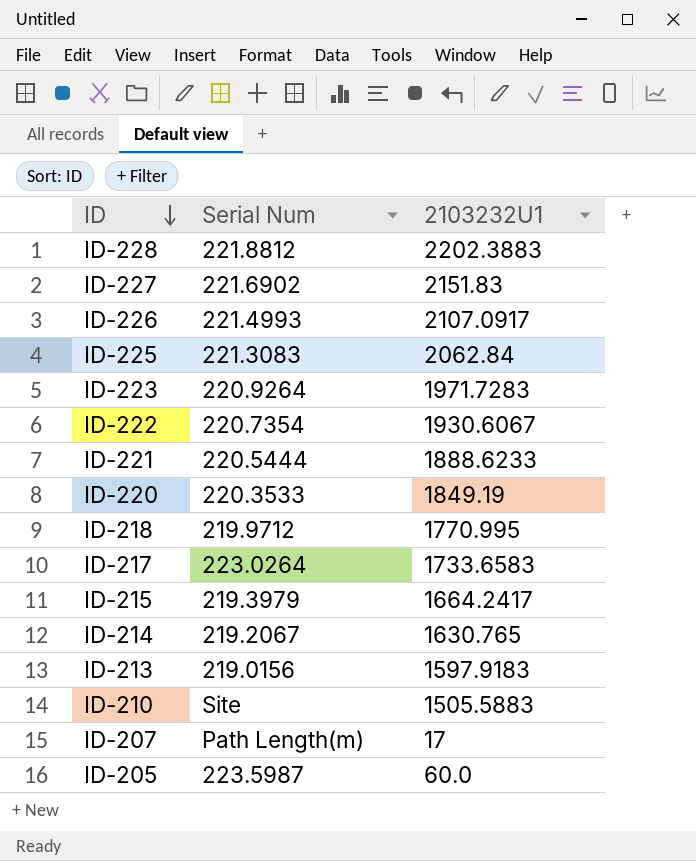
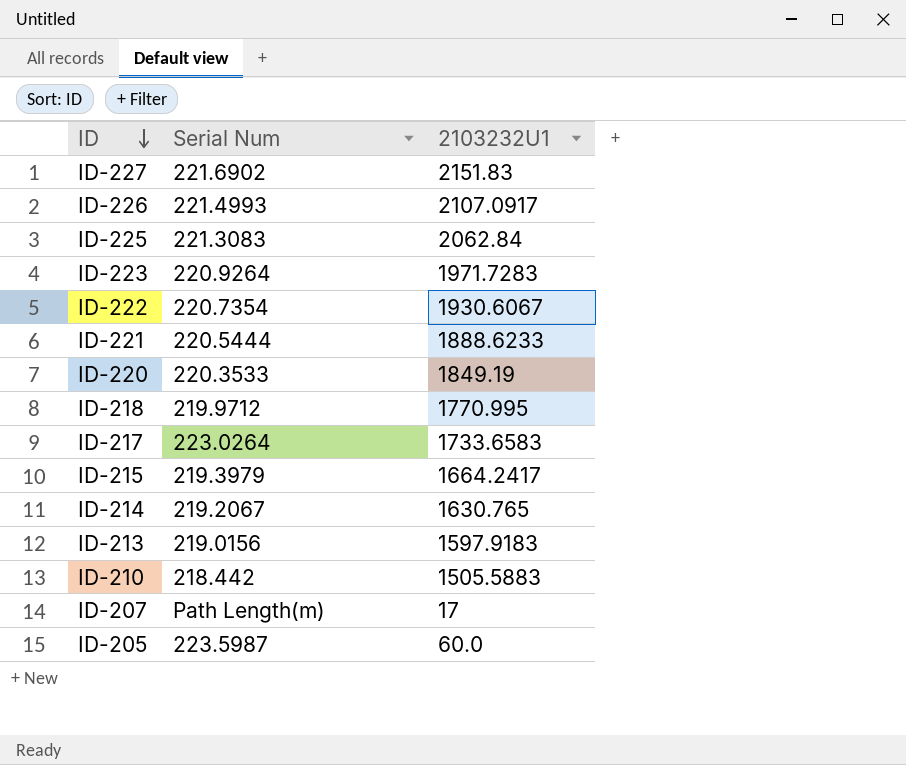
row ID-228: 221.8812 | 2202.3883 -> none
ID-210 | Serial Num: Site -> 218.442

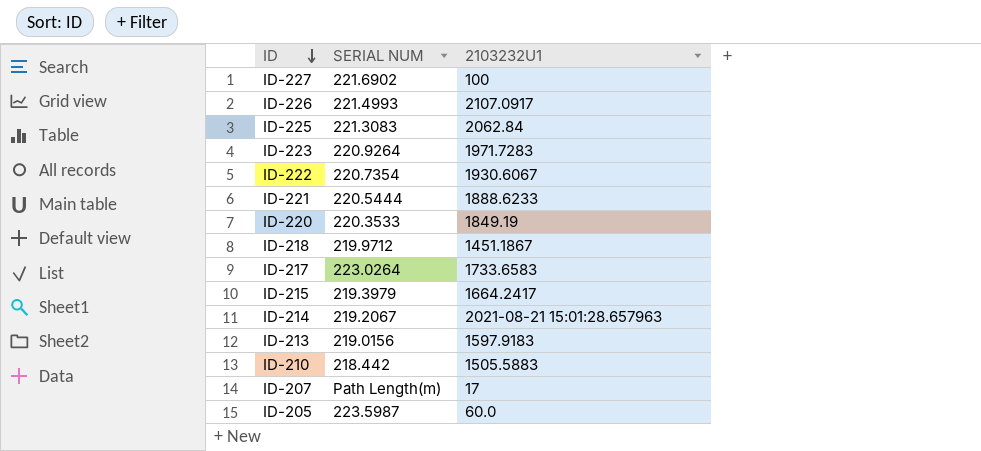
column name: Serial Num -> SERIAL NUM
ID-227 | 2103232U1: 2151.83 -> 100
ID-218 | 2103232U1: 1770.995 -> 1451.1867
ID-214 | 2103232U1: 1630.765 -> 2021-08-21 15:01:28.657963

